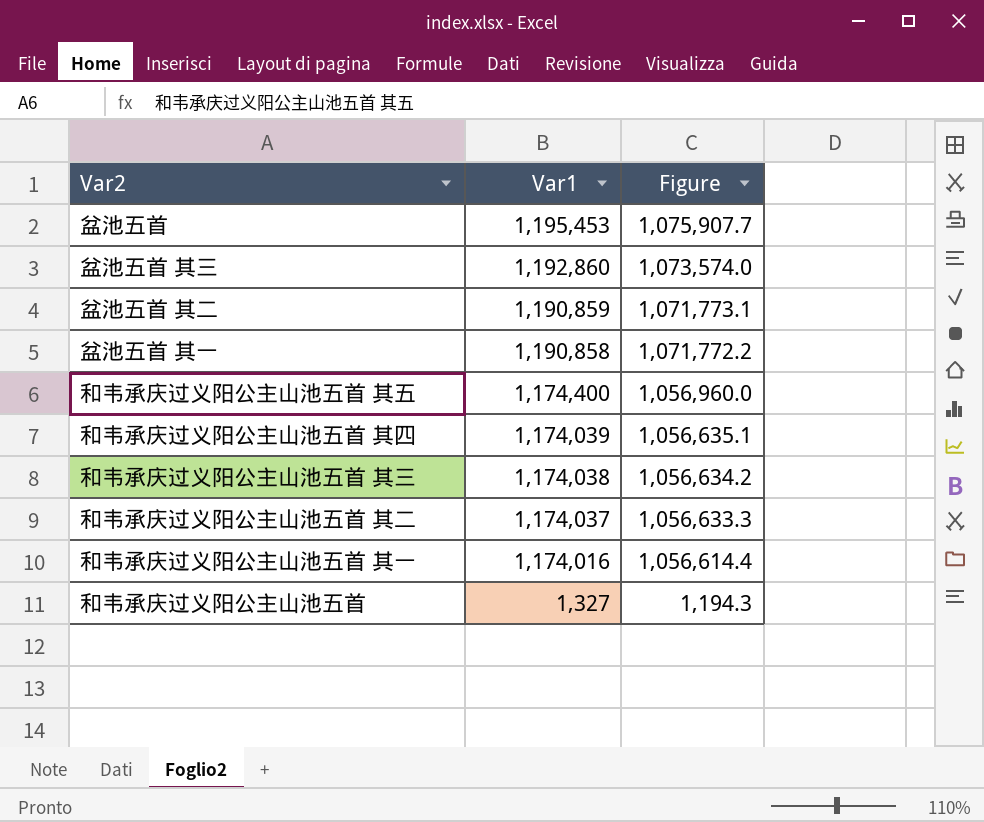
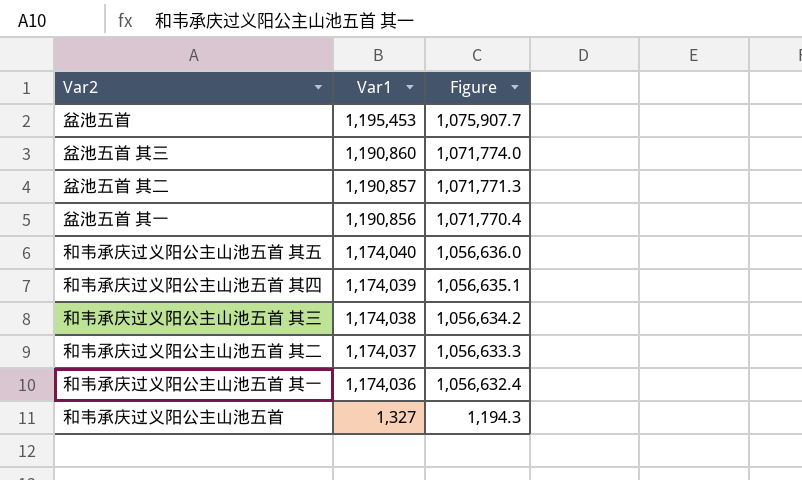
盆池五首 其三 | Var1: 1,192,860 -> 1,190,860
盆池五首 其三 | Figure: 1,073,574.0 -> 1,071,774.0
盆池五首 其二 | Var1: 1,190,859 -> 1,190,857
盆池五首 其二 | Figure: 1,071,773.1 -> 1,071,771.3
盆池五首 其一 | Var1: 1,190,858 -> 1,190,856
盆池五首 其一 | Figure: 1,071,772.2 -> 1,071,770.4
和韦承庆过义阳公主山池五首 其五 | Var1: 1,174,400 -> 1,174,040
和韦承庆过义阳公主山池五首 其五 | Figure: 1,056,960.0 -> 1,056,636.0
和韦承庆过义阳公主山池五首 其一 | Var1: 1,174,016 -> 1,174,036
和韦承庆过义阳公主山池五首 其一 | Figure: 1,056,614.4 -> 1,056,632.4

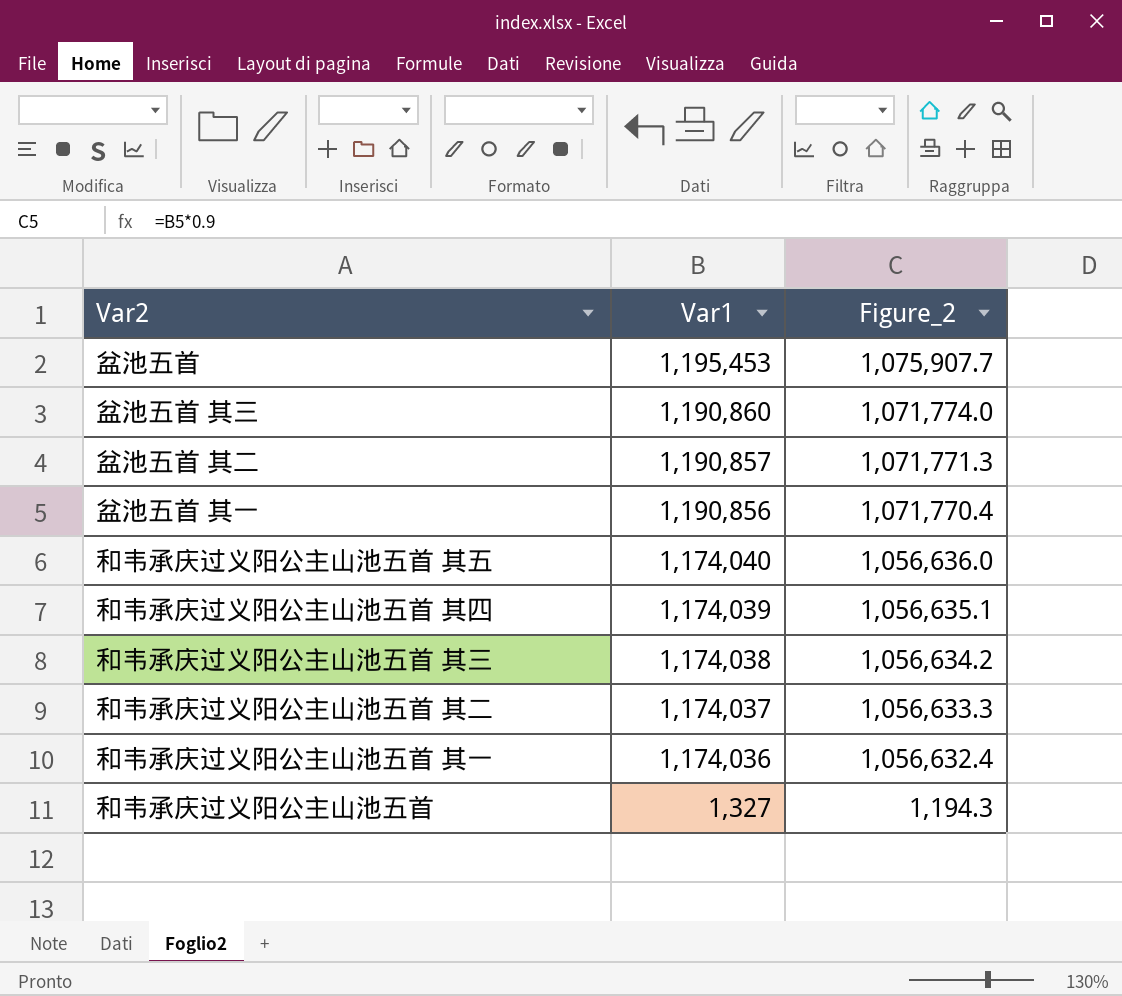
column name: Figure -> Figure_2

